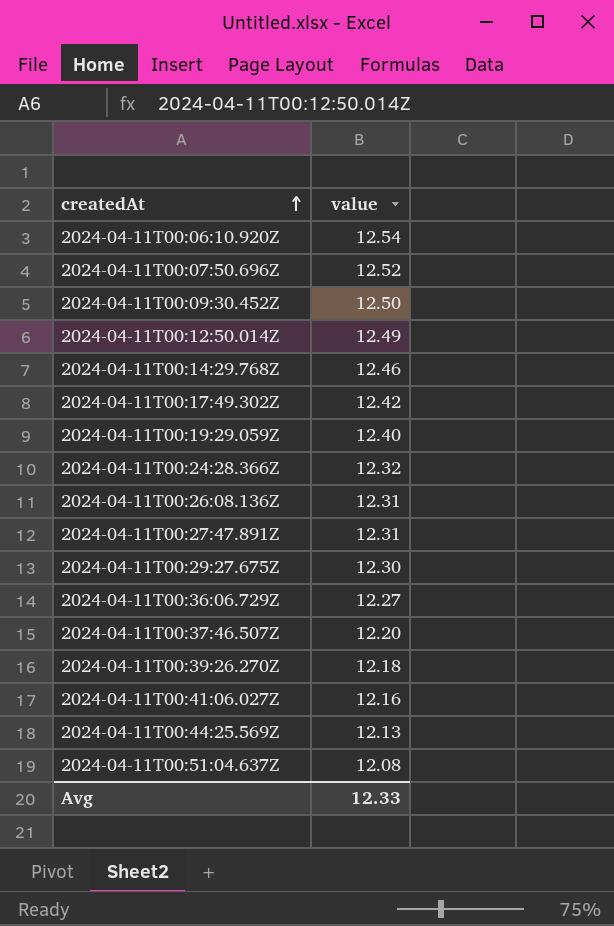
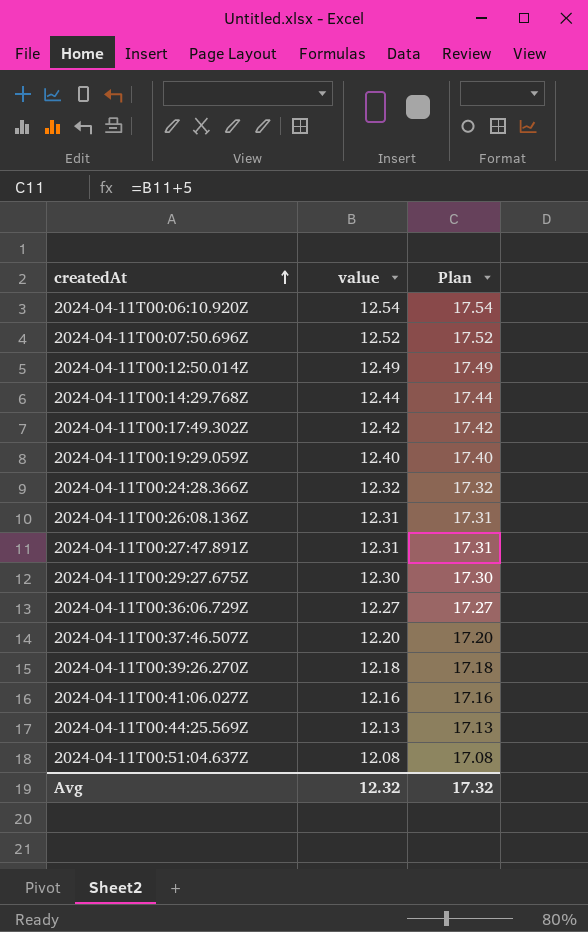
column Plan | formula: none -> [value] + 5
row 2024-04-11T00:09:30.452Z: 12.50 -> none
2024-04-11T00:14:29.768Z | value: 12.46 -> 12.44
Avg | value: 12.33 -> 12.32

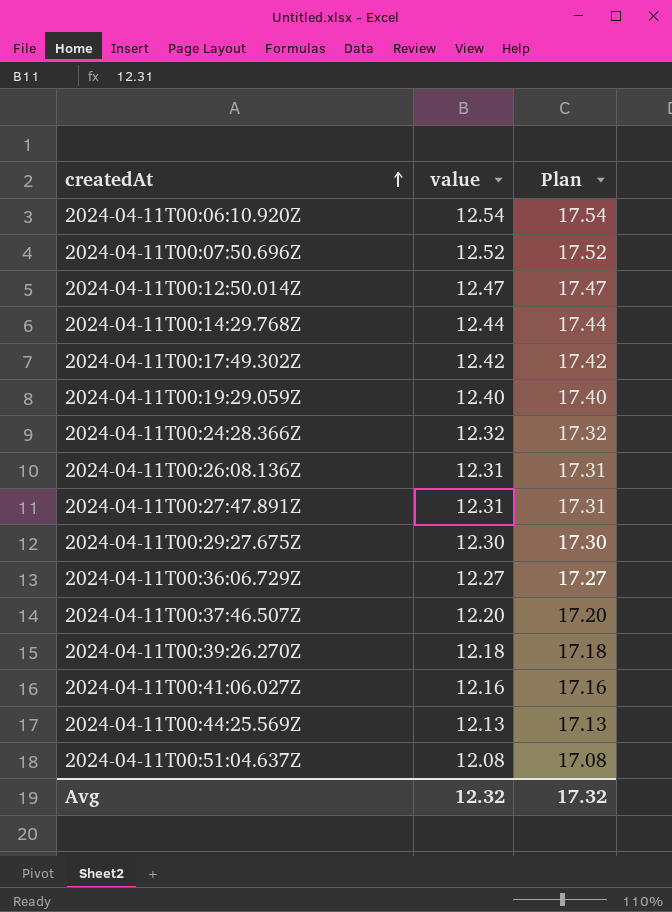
2024-04-11T00:12:50.014Z | value: 12.49 -> 12.47
2024-04-11T00:12:50.014Z | Plan: 17.49 -> 17.47

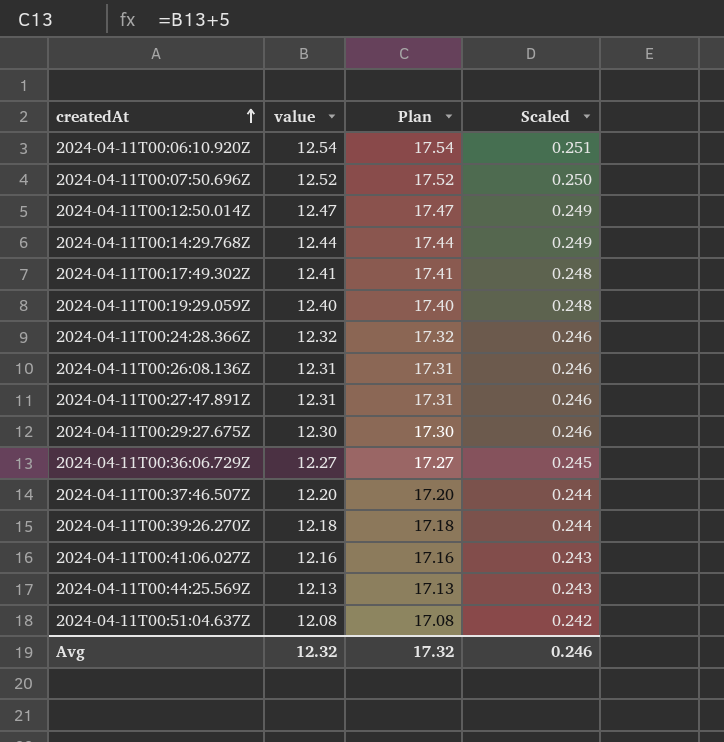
column Scaled | formula: none -> [value] * 0.02
2024-04-11T00:17:49.302Z | value: 12.42 -> 12.41
2024-04-11T00:17:49.302Z | Plan: 17.42 -> 17.41

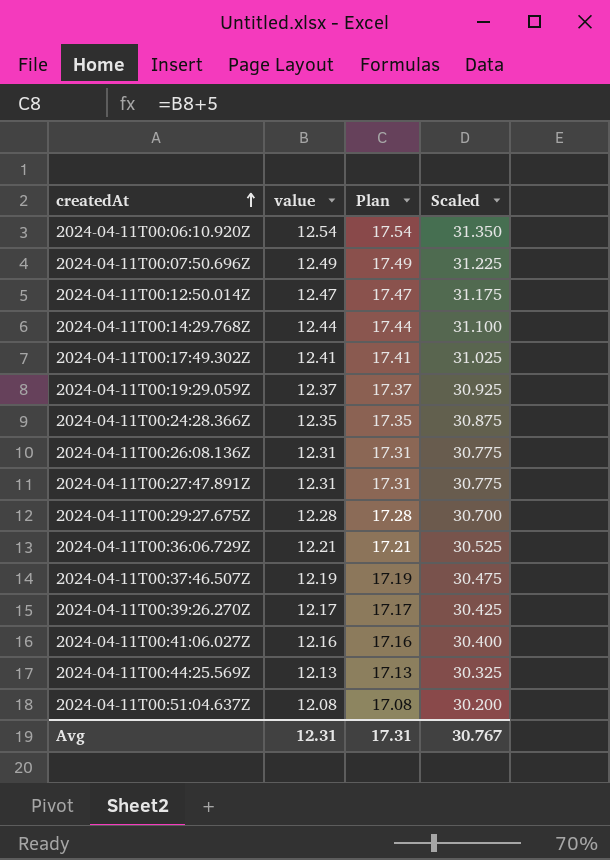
column Scaled | formula: [value] * 0.02 -> [value] * 2.5
2024-04-11T00:07:50.696Z | value: 12.52 -> 12.49
2024-04-11T00:07:50.696Z | Plan: 17.52 -> 17.49
2024-04-11T00:19:29.059Z | value: 12.40 -> 12.37
2024-04-11T00:19:29.059Z | Plan: 17.40 -> 17.37
2024-04-11T00:24:28.366Z | value: 12.32 -> 12.35
2024-04-11T00:24:28.366Z | Plan: 17.32 -> 17.35
2024-04-11T00:29:27.675Z | value: 12.30 -> 12.28
2024-04-11T00:29:27.675Z | Plan: 17.30 -> 17.28
2024-04-11T00:36:06.729Z | value: 12.27 -> 12.21
2024-04-11T00:36:06.729Z | Plan: 17.27 -> 17.21
2024-04-11T00:37:46.507Z | value: 12.20 -> 12.19
2024-04-11T00:37:46.507Z | Plan: 17.20 -> 17.19
2024-04-11T00:39:26.270Z | value: 12.18 -> 12.17
2024-04-11T00:39:26.270Z | Plan: 17.18 -> 17.17
Avg | value: 12.32 -> 12.31
Avg | Plan: 17.32 -> 17.31
Avg | Scaled: 0.246 -> 30.767

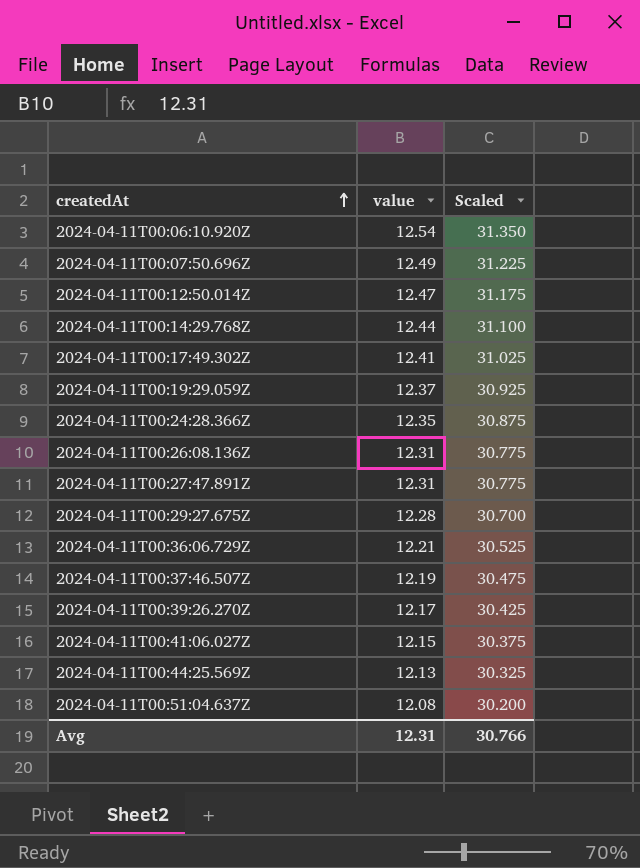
column Plan | formula: [value] + 5 -> none
2024-04-11T00:41:06.027Z | value: 12.16 -> 12.15
2024-04-11T00:41:06.027Z | Scaled: 30.400 -> 30.375
Avg | Scaled: 30.767 -> 30.766

